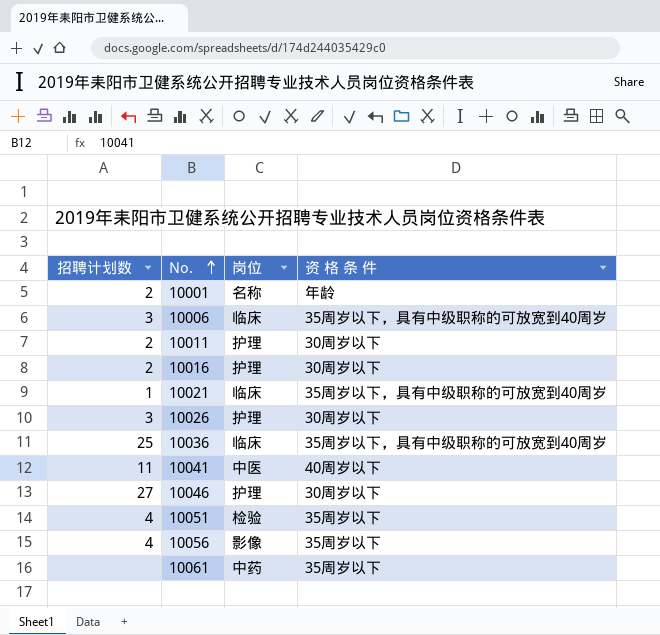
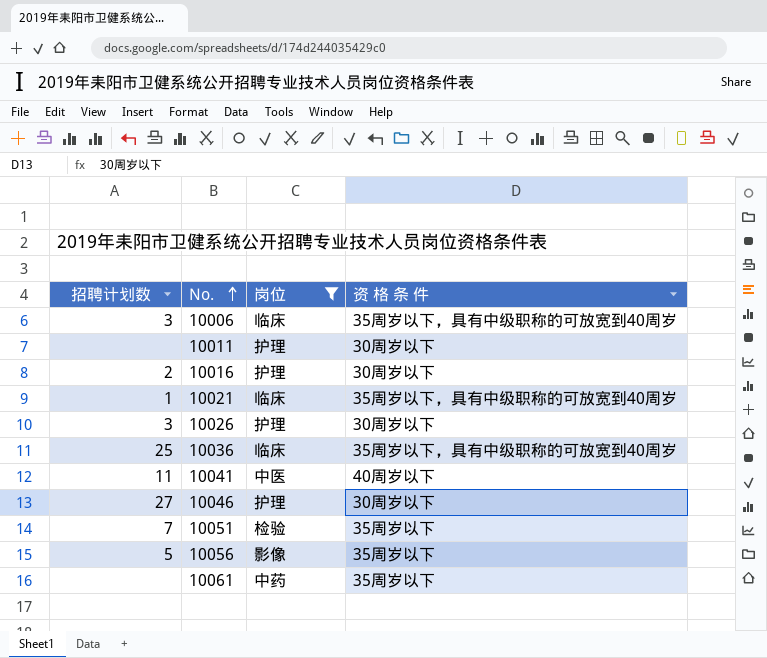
filter: none -> 岗位 != 名称
10011 | 招聘计划数: 2 -> none
10051 | 招聘计划数: 4 -> 7
10056 | 招聘计划数: 4 -> 5

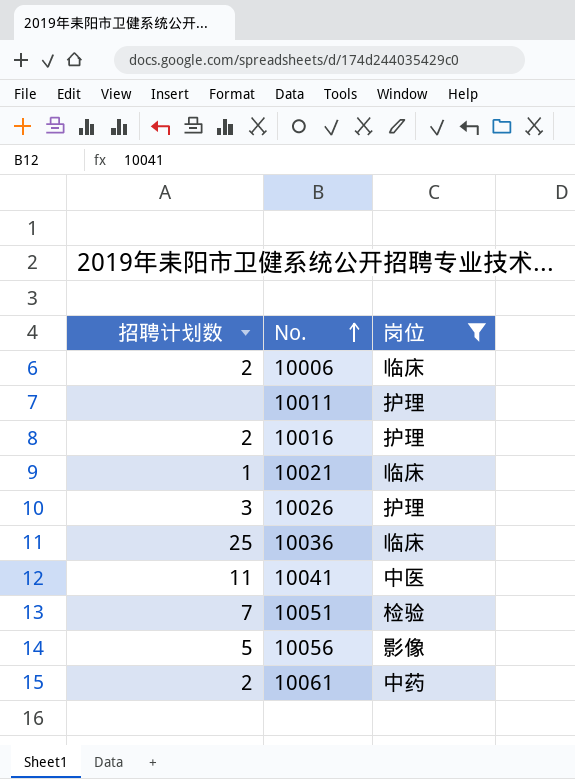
column 资 格 条 件 | position: 4 -> none
row 10046: 27 | 护理 | 30周岁以下 -> none
10006 | 招聘计划数: 3 -> 2
10061 | 招聘计划数: none -> 2

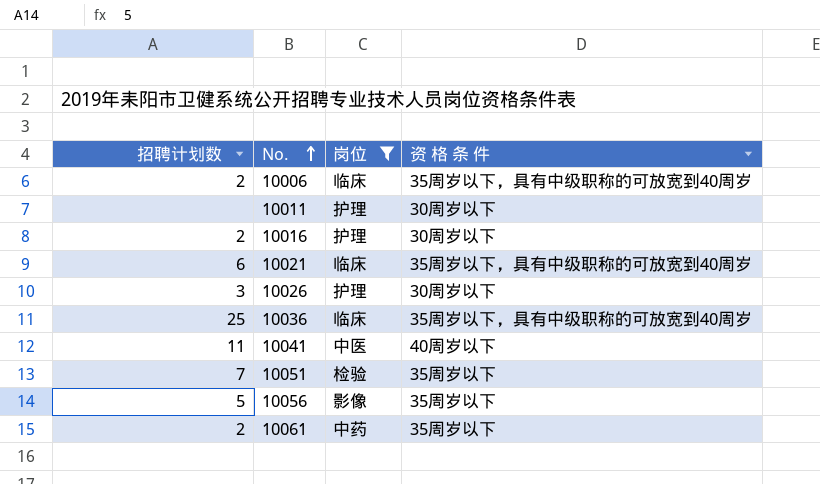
column 资 格 条 件 | position: none -> 4
10021 | 招聘计划数: 1 -> 6

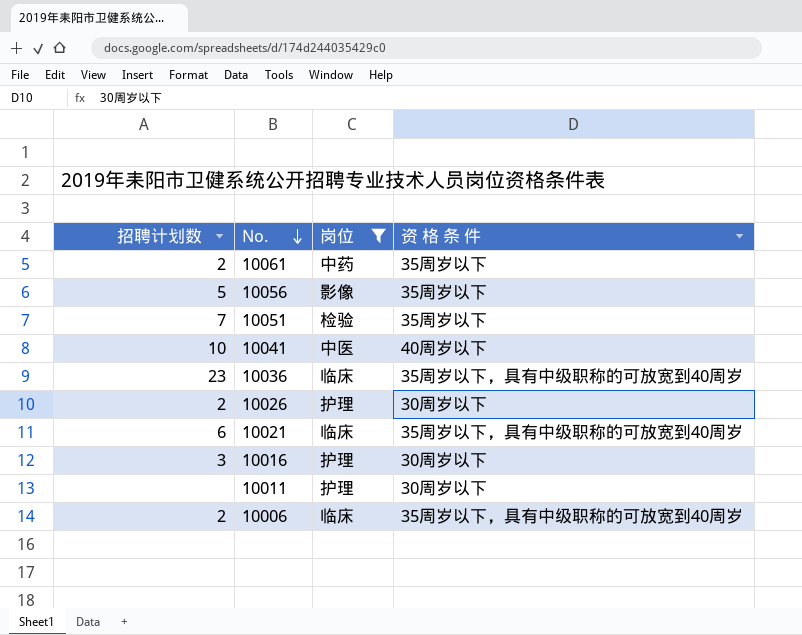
row order: No. ascending -> No. descending
10041 | 招聘计划数: 11 -> 10
10036 | 招聘计划数: 25 -> 23
10026 | 招聘计划数: 3 -> 2
10016 | 招聘计划数: 2 -> 3

